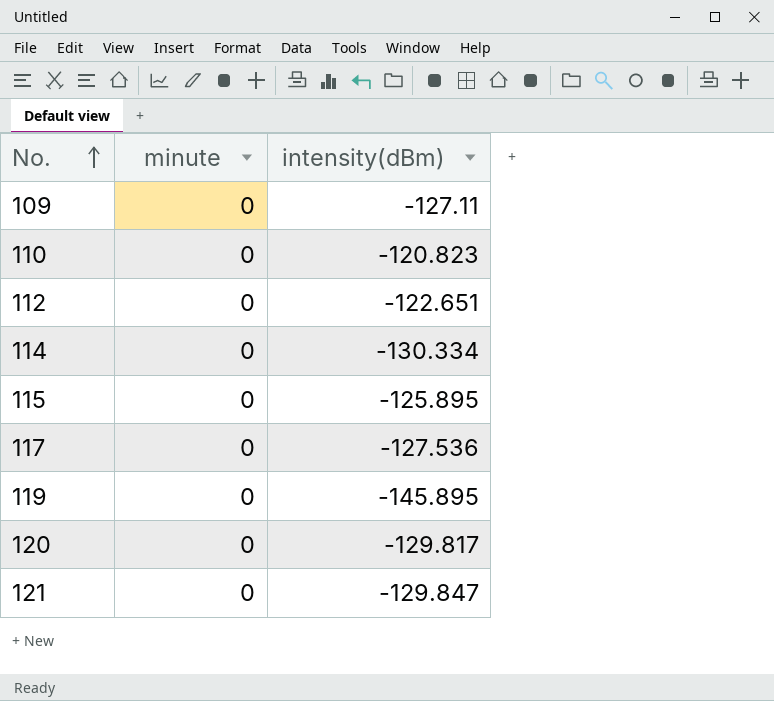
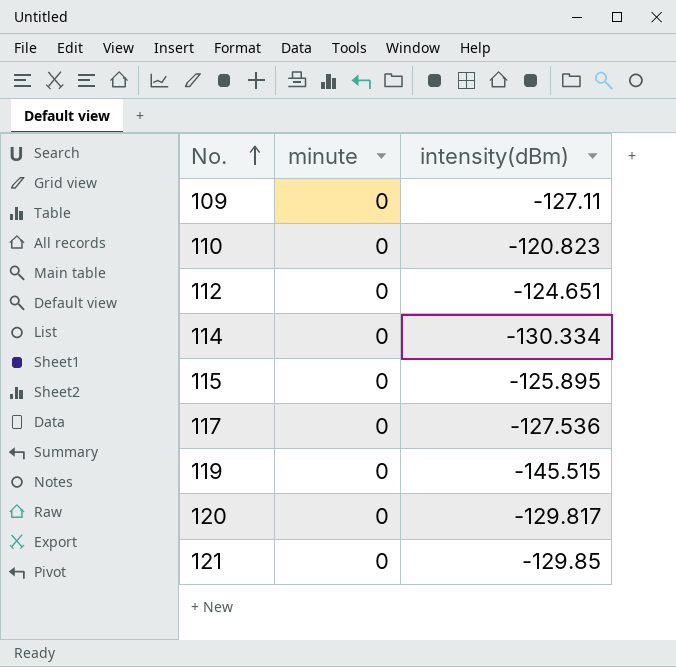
112 | intensity(dBm): -122.651 -> -124.651
119 | intensity(dBm): -145.895 -> -145.515
121 | intensity(dBm): -129.847 -> -129.85

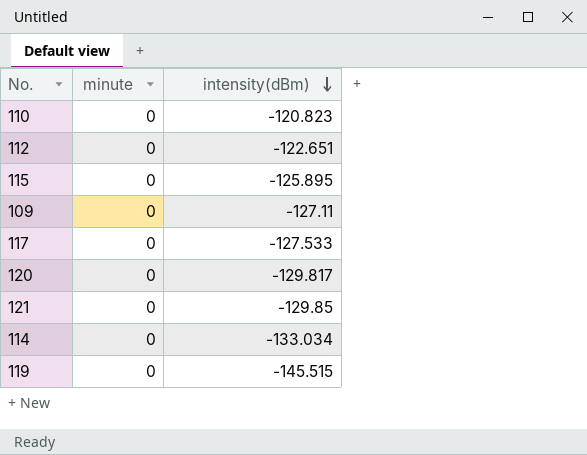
row order: No. ascending -> intensity(dBm) descending
112 | intensity(dBm): -124.651 -> -122.651
117 | intensity(dBm): -127.536 -> -127.533
114 | intensity(dBm): -130.334 -> -133.034

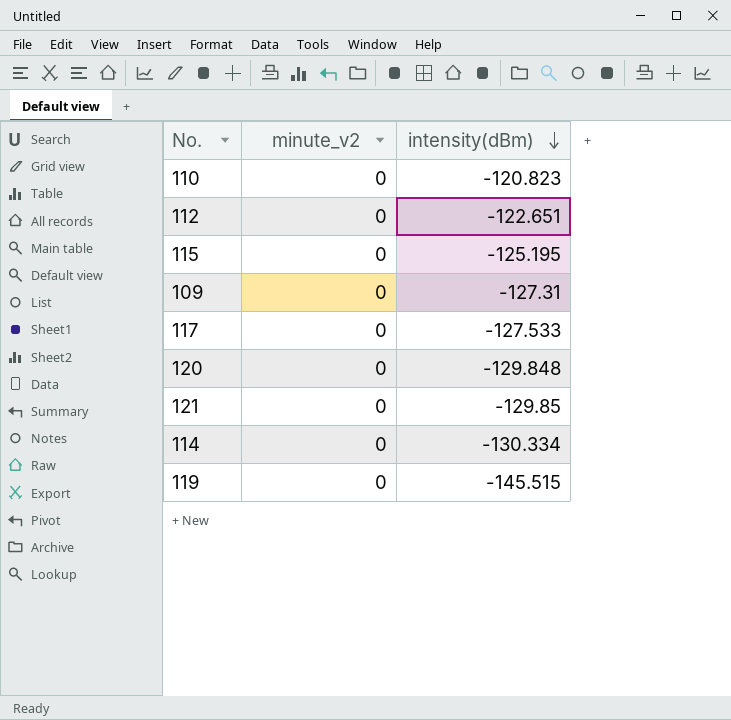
column name: minute -> minute_v2
115 | intensity(dBm): -125.895 -> -125.195
109 | intensity(dBm): -127.11 -> -127.31
120 | intensity(dBm): -129.817 -> -129.848
114 | intensity(dBm): -133.034 -> -130.334

